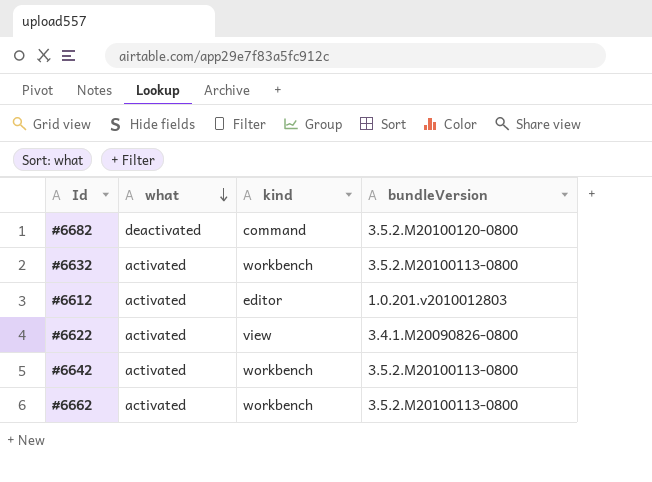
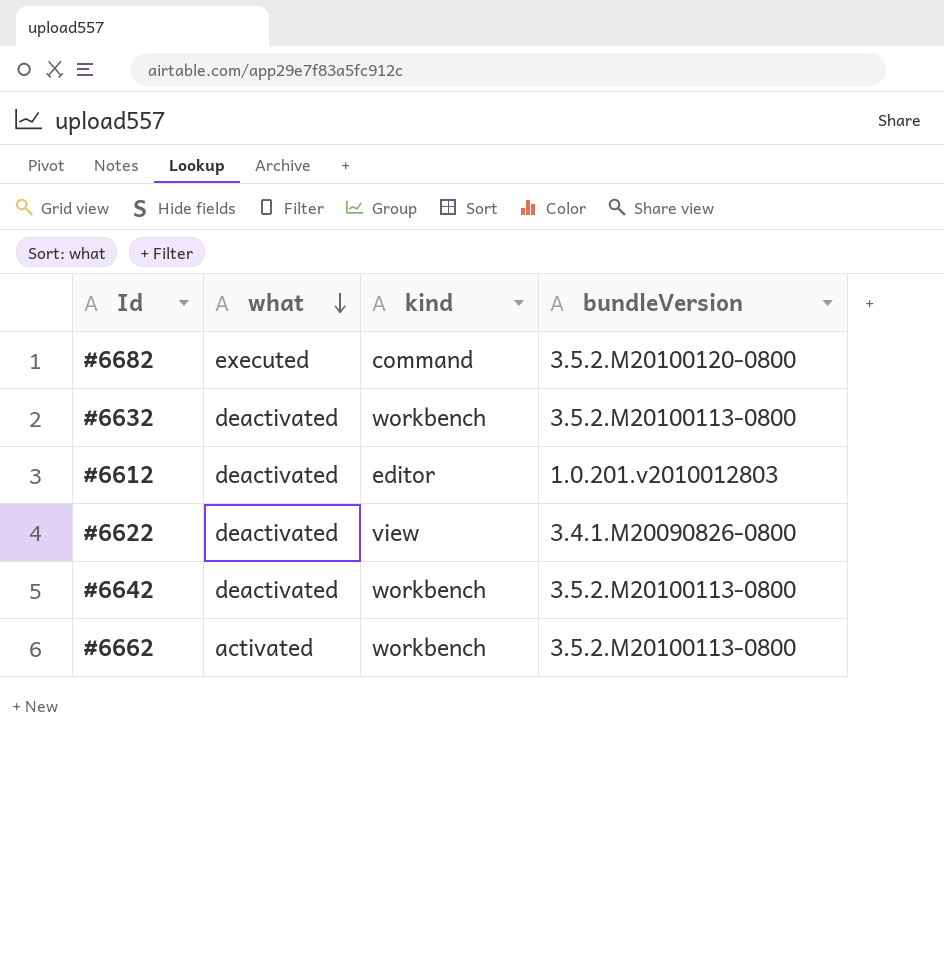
#6682 | what: deactivated -> executed
#6632 | what: activated -> deactivated
#6612 | what: activated -> deactivated
#6622 | what: activated -> deactivated
#6642 | what: activated -> deactivated

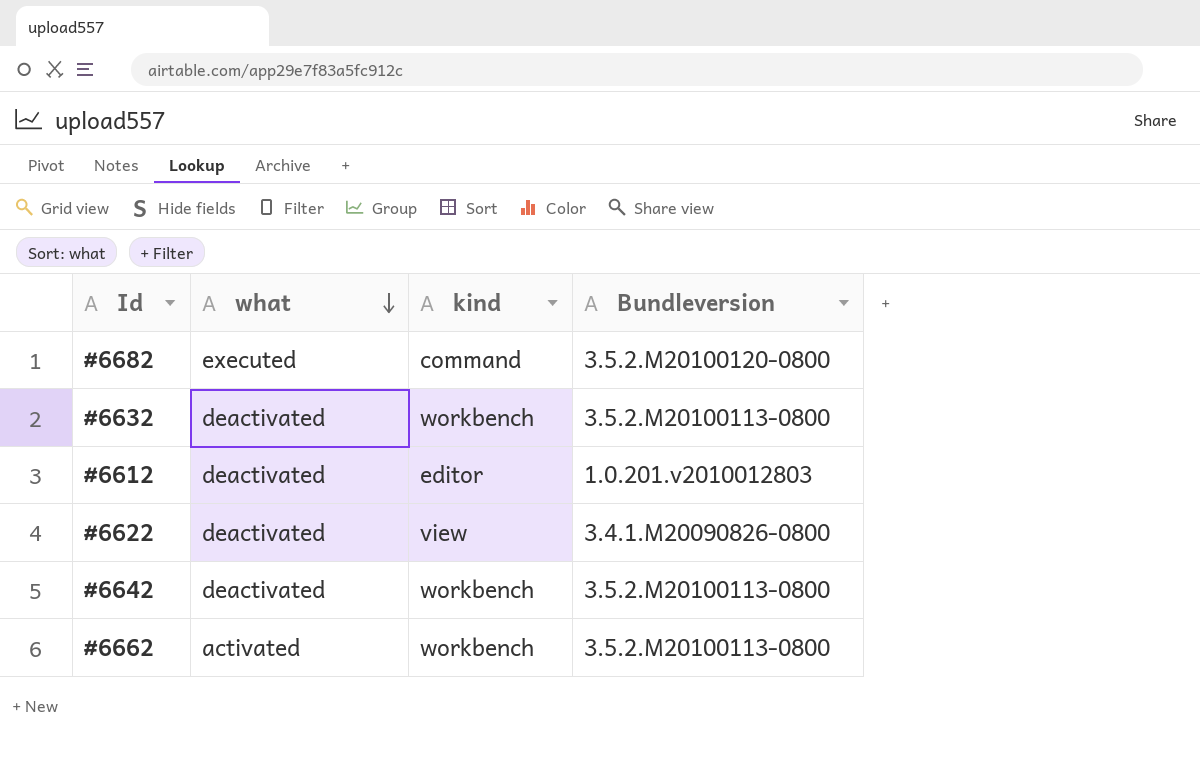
column name: bundleVersion -> Bundleversion

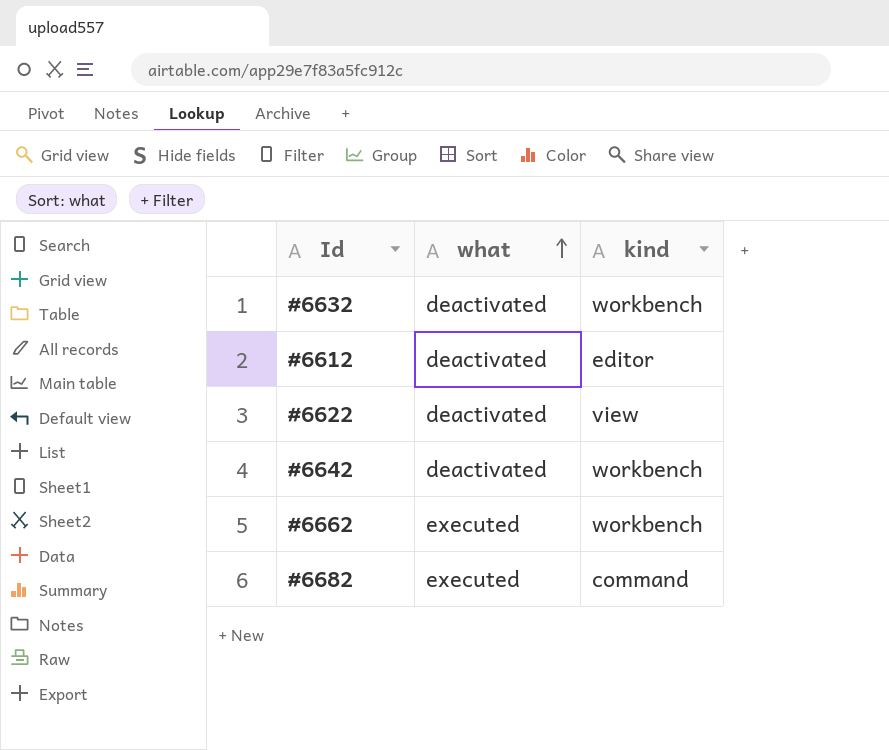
row order: what descending -> what ascending
column Bundleversion | position: 4 -> none
#6662 | what: activated -> executed

